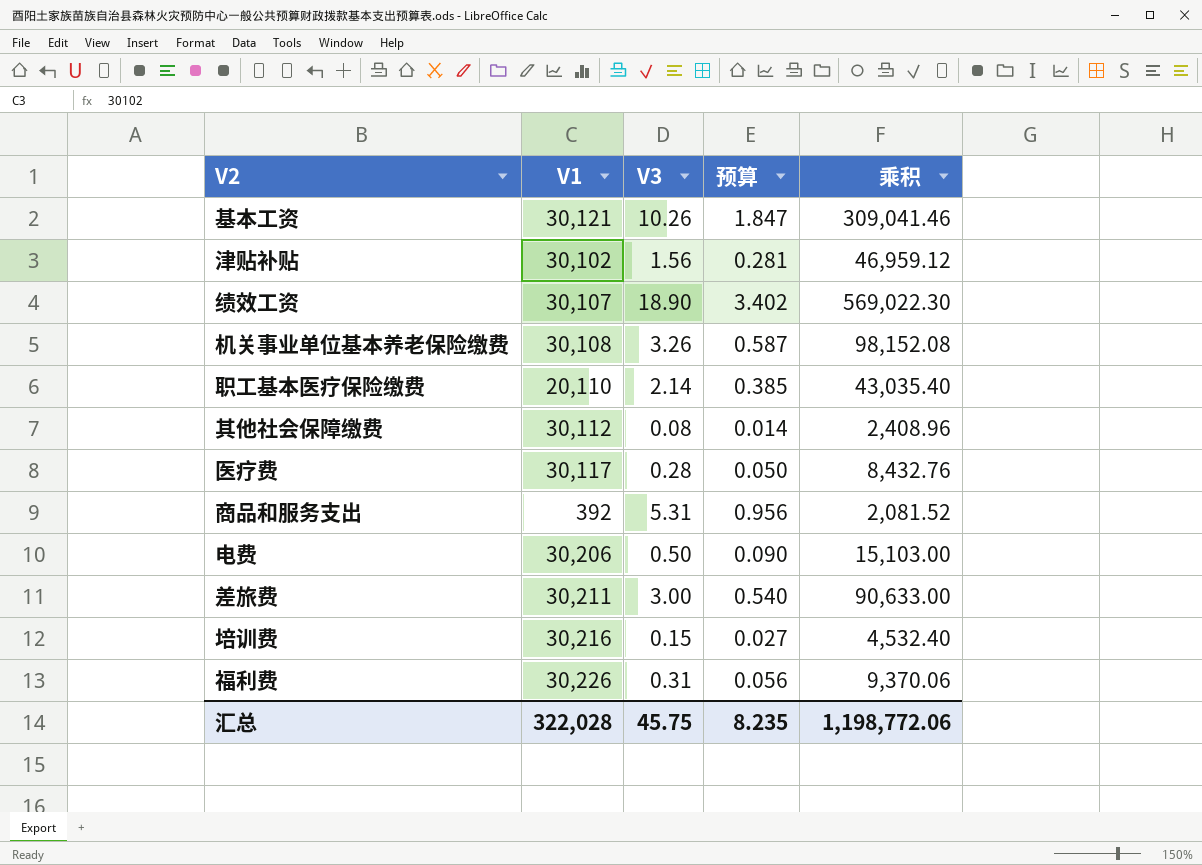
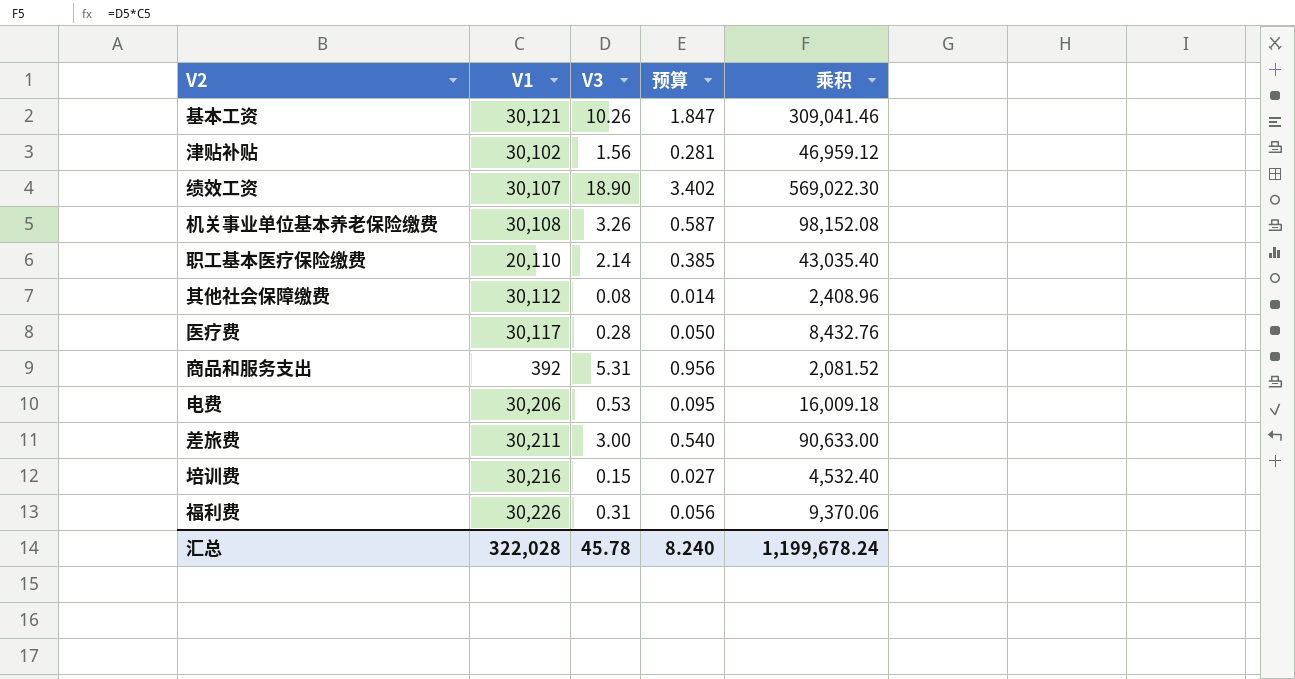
电费 | V3: 0.50 -> 0.53
电费 | 预算: 0.090 -> 0.095
电费 | 乘积: 15,103.00 -> 16,009.18
汇总 | V3: 45.75 -> 45.78
汇总 | 预算: 8.235 -> 8.240
汇总 | 乘积: 1,198,772.06 -> 1,199,678.24

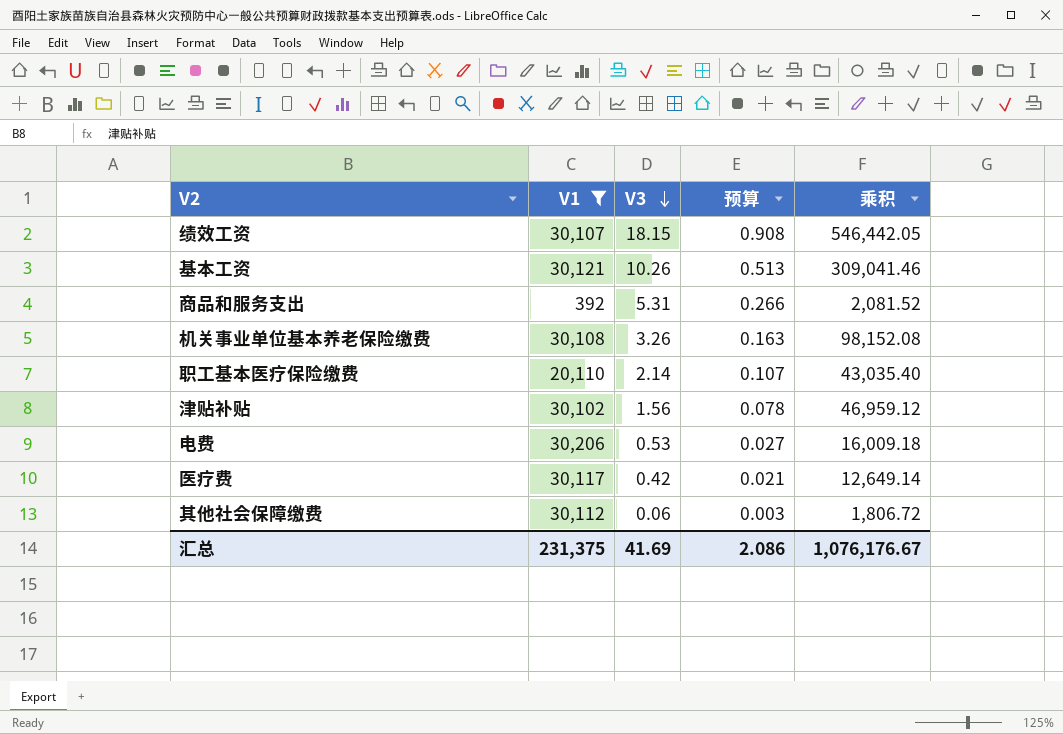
filter: none -> V1 <= 30,206
row order: none -> V3 descending
column 预算 | formula: [V3] * 0.18 -> [V3] * 0.05
绩效工资 | V3: 18.90 -> 18.15
绩效工资 | 乘积: 569,022.30 -> 546,442.05
医疗费 | V3: 0.28 -> 0.42
医疗费 | 乘积: 8,432.76 -> 12,649.14
其他社会保障缴费 | V3: 0.08 -> 0.06
其他社会保障缴费 | 乘积: 2,408.96 -> 1,806.72
汇总 | V1: 322,028 -> 231,375
汇总 | V3: 45.78 -> 41.69
汇总 | 预算: 8.240 -> 2.086
汇总 | 乘积: 1,199,678.24 -> 1,076,176.67

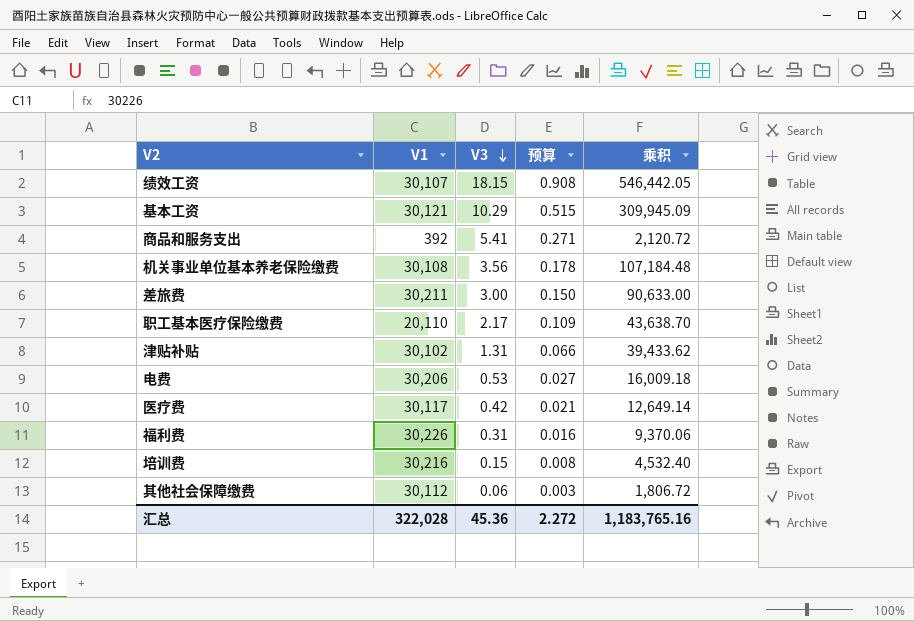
filter: V1 <= 30,206 -> none
基本工资 | V3: 10.26 -> 10.29
基本工资 | 预算: 0.513 -> 0.515
基本工资 | 乘积: 309,041.46 -> 309,945.09
商品和服务支出 | V3: 5.31 -> 5.41
商品和服务支出 | 预算: 0.266 -> 0.271
商品和服务支出 | 乘积: 2,081.52 -> 2,120.72
机关事业单位基本养老保险缴费 | V3: 3.26 -> 3.56
机关事业单位基本养老保险缴费 | 预算: 0.163 -> 0.178
机关事业单位基本养老保险缴费 | 乘积: 98,152.08 -> 107,184.48
职工基本医疗保险缴费 | V3: 2.14 -> 2.17
职工基本医疗保险缴费 | 预算: 0.107 -> 0.109
职工基本医疗保险缴费 | 乘积: 43,035.40 -> 43,638.70
津贴补贴 | V3: 1.56 -> 1.31
津贴补贴 | 预算: 0.078 -> 0.066
津贴补贴 | 乘积: 46,959.12 -> 39,433.62
汇总 | V1: 231,375 -> 322,028
汇总 | V3: 41.69 -> 45.36
汇总 | 预算: 2.086 -> 2.272
汇总 | 乘积: 1,076,176.67 -> 1,183,765.16

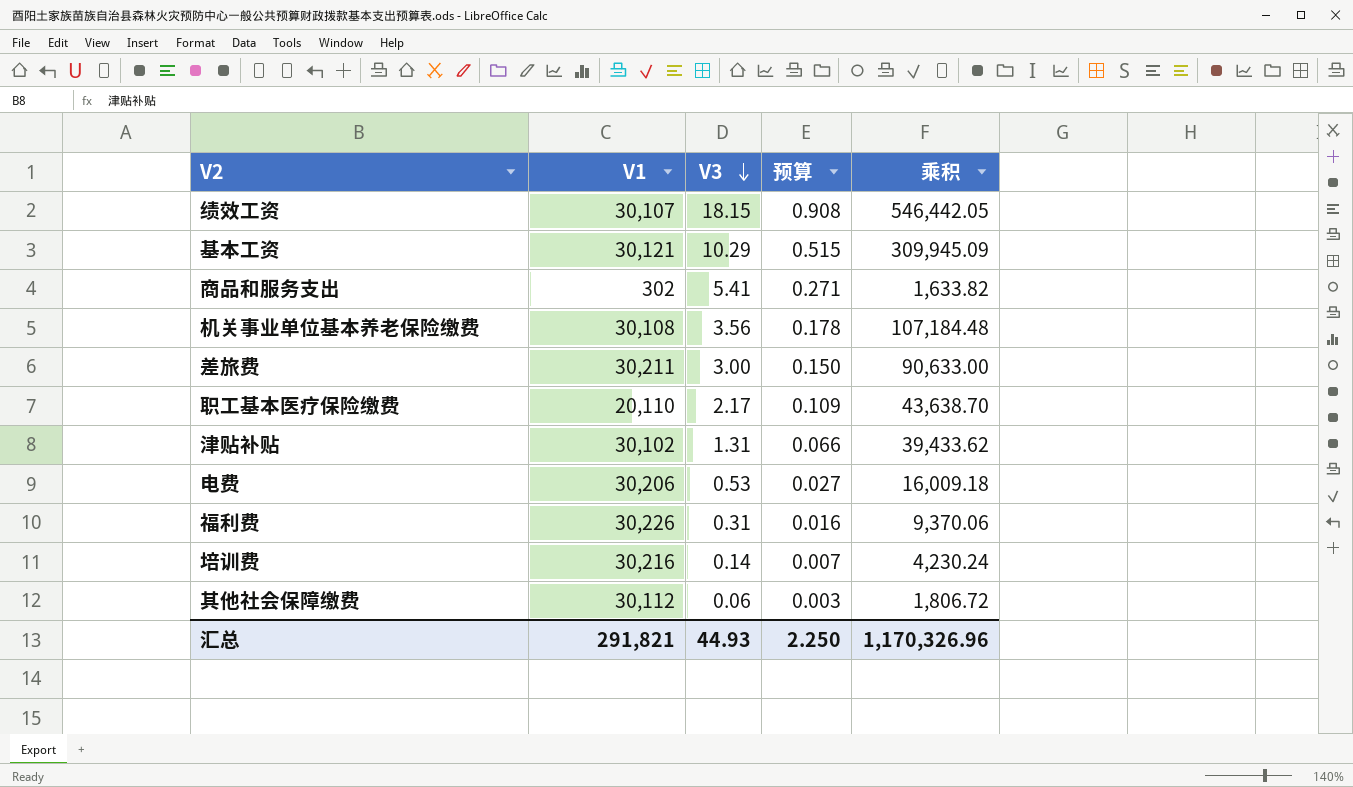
row 医疗费: 30,117 | 0.42 | 0.021 | 12,649.14 -> none
商品和服务支出 | V1: 392 -> 302
商品和服务支出 | 乘积: 2,120.72 -> 1,633.82
培训费 | V3: 0.15 -> 0.14
培训费 | 预算: 0.008 -> 0.007
培训费 | 乘积: 4,532.40 -> 4,230.24
汇总 | V1: 322,028 -> 291,821
汇总 | V3: 45.36 -> 44.93
汇总 | 预算: 2.272 -> 2.250
汇总 | 乘积: 1,183,765.16 -> 1,170,326.96

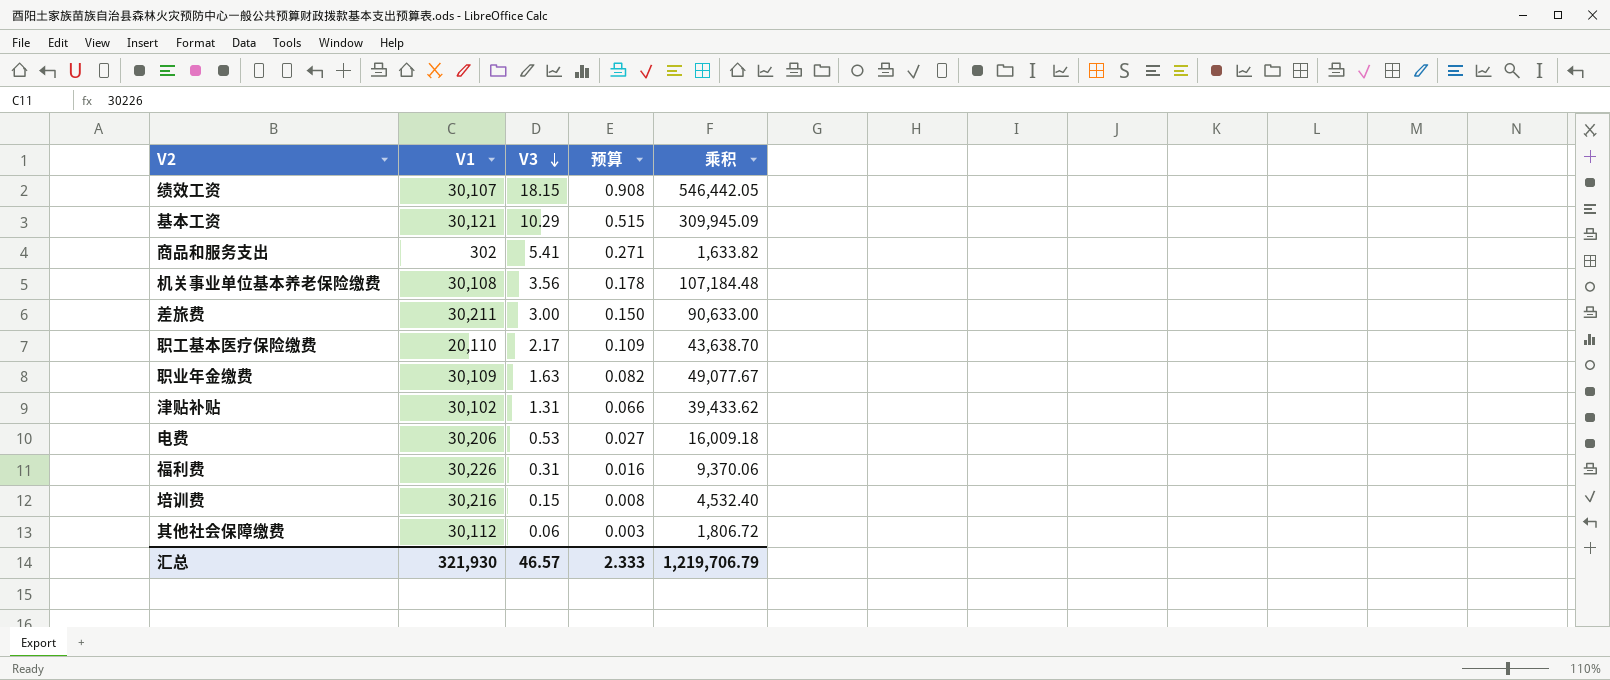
row 职业年金缴费: none -> 30,109 | 1.63 | 0.082 | 49,077.67
培训费 | V3: 0.14 -> 0.15
培训费 | 预算: 0.007 -> 0.008
培训费 | 乘积: 4,230.24 -> 4,532.40
汇总 | V1: 291,821 -> 321,930
汇总 | V3: 44.93 -> 46.57
汇总 | 预算: 2.250 -> 2.333
汇总 | 乘积: 1,170,326.96 -> 1,219,706.79

